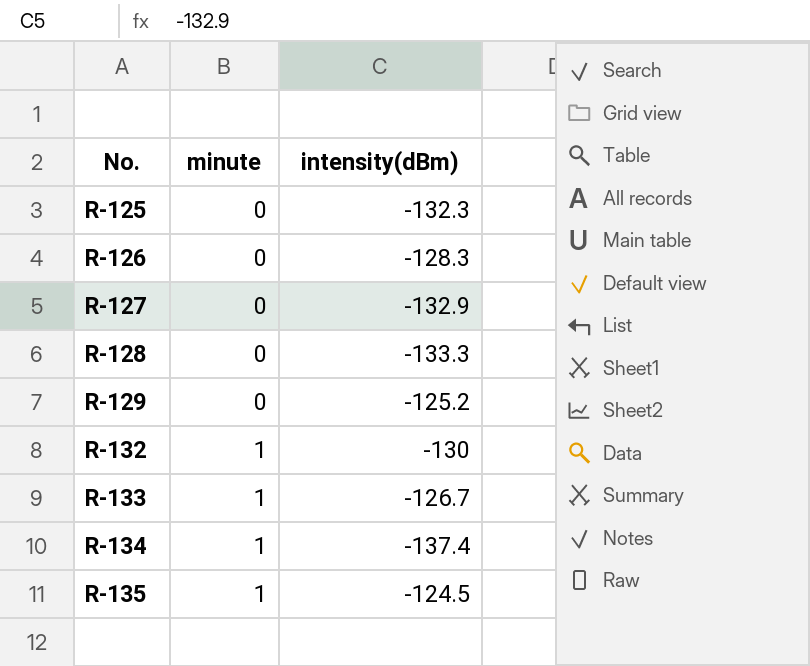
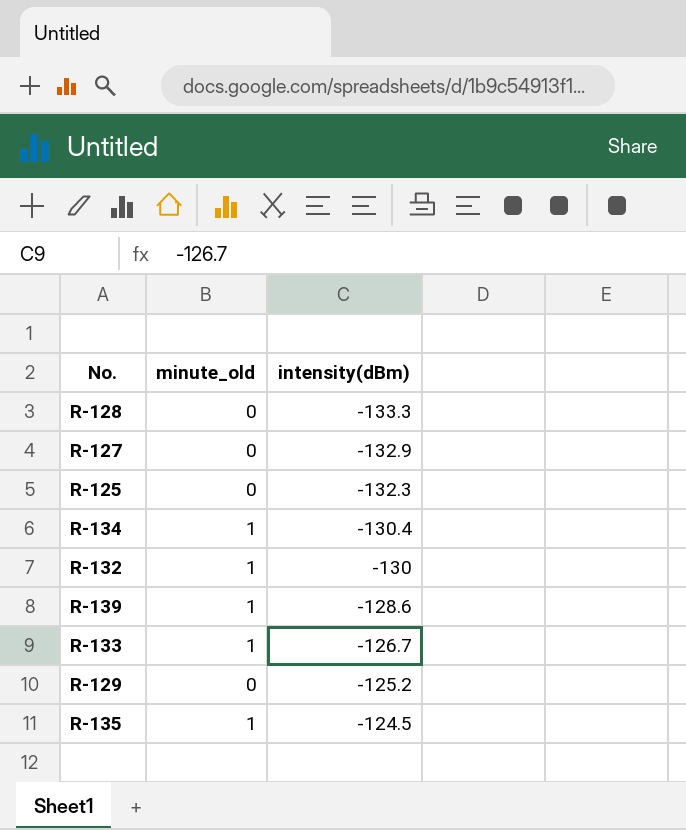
row order: No. ascending -> intensity(dBm) ascending
column name: minute -> minute_old
row R-126: 0 | -128.3 -> none
R-134 | intensity(dBm): -137.4 -> -130.4
row R-139: none -> 1 | -128.6

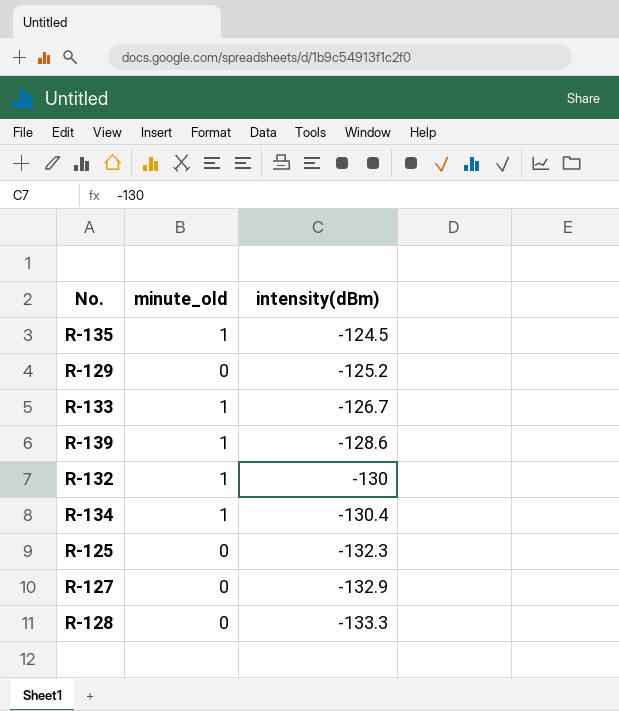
row order: intensity(dBm) ascending -> intensity(dBm) descending

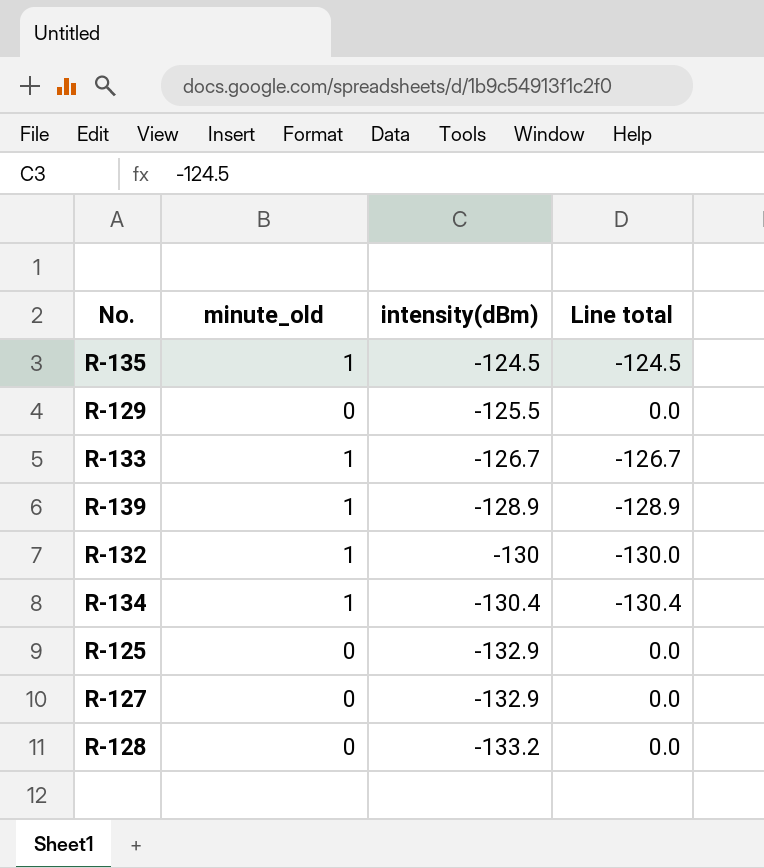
column Line total | formula: none -> [minute_old] * [intensity(dBm)]
R-129 | intensity(dBm): -125.2 -> -125.5
R-139 | intensity(dBm): -128.6 -> -128.9
R-125 | intensity(dBm): -132.3 -> -132.9
R-128 | intensity(dBm): -133.3 -> -133.2

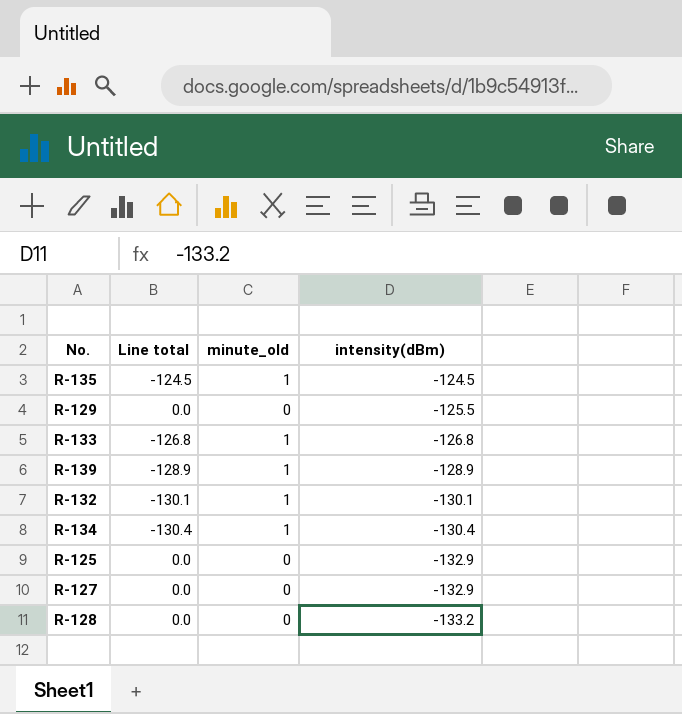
column Line total | position: 4 -> 2
R-133 | Line total: -126.7 -> -126.8
R-133 | intensity(dBm): -126.7 -> -126.8
R-132 | Line total: -130.0 -> -130.1
R-132 | intensity(dBm): -130 -> -130.1

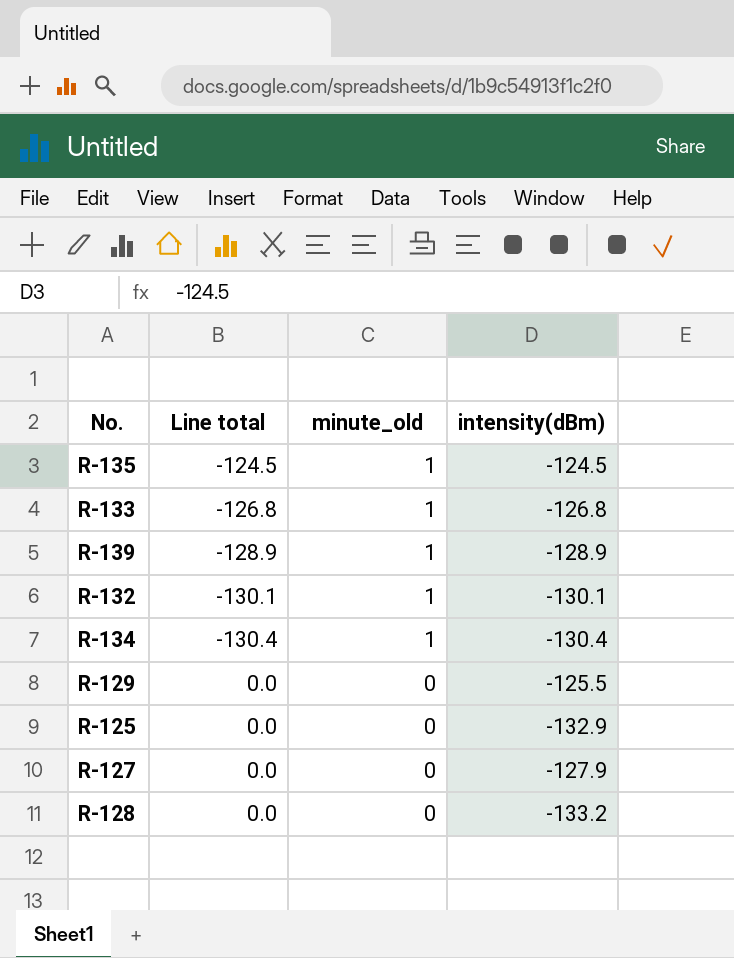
row order: intensity(dBm) descending -> minute_old descending
R-127 | intensity(dBm): -132.9 -> -127.9

